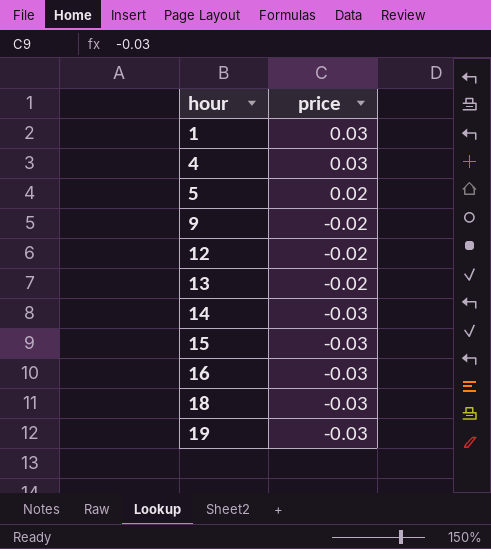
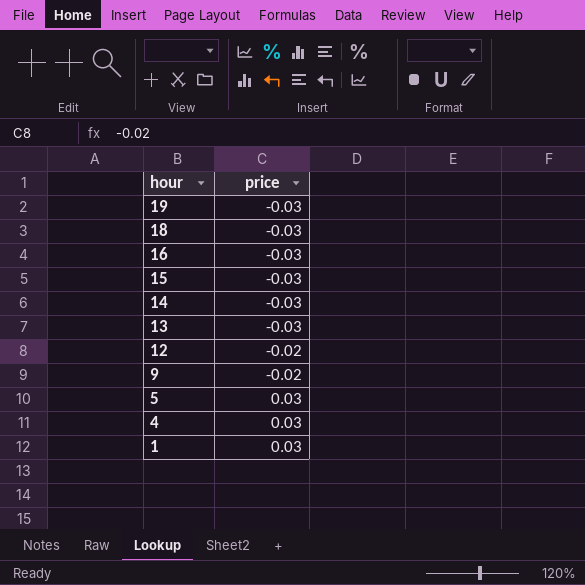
row order: hour ascending -> hour descending
13 | price: -0.02 -> -0.03
5 | price: 0.02 -> 0.03

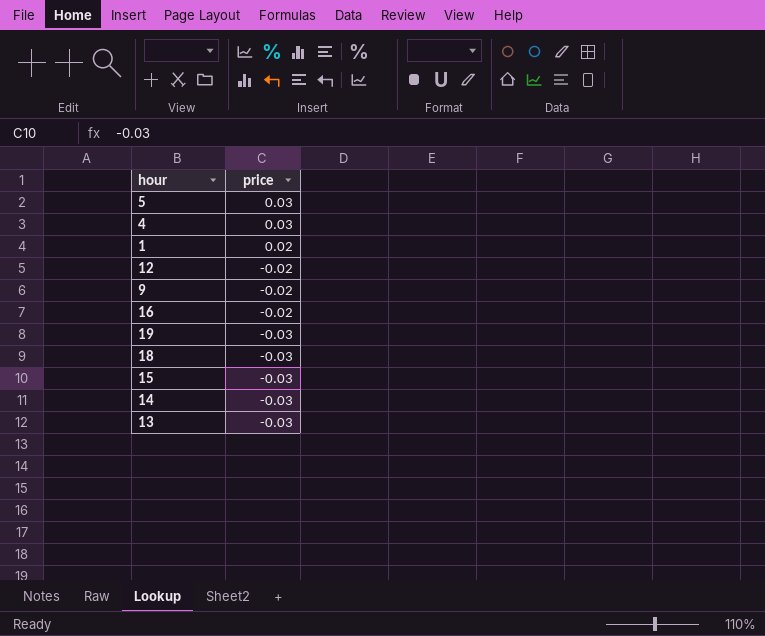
row order: hour descending -> price descending
1 | price: 0.03 -> 0.02
16 | price: -0.03 -> -0.02

